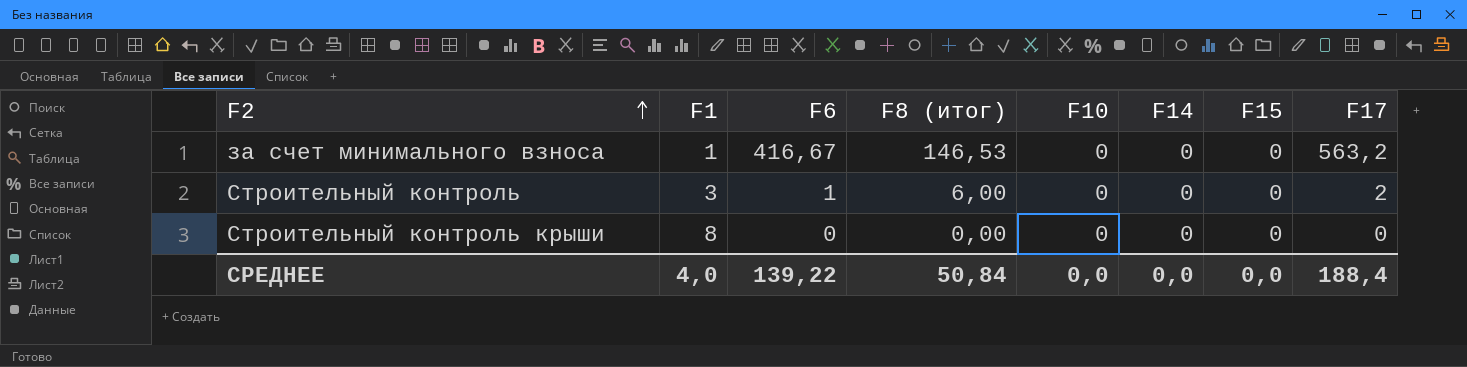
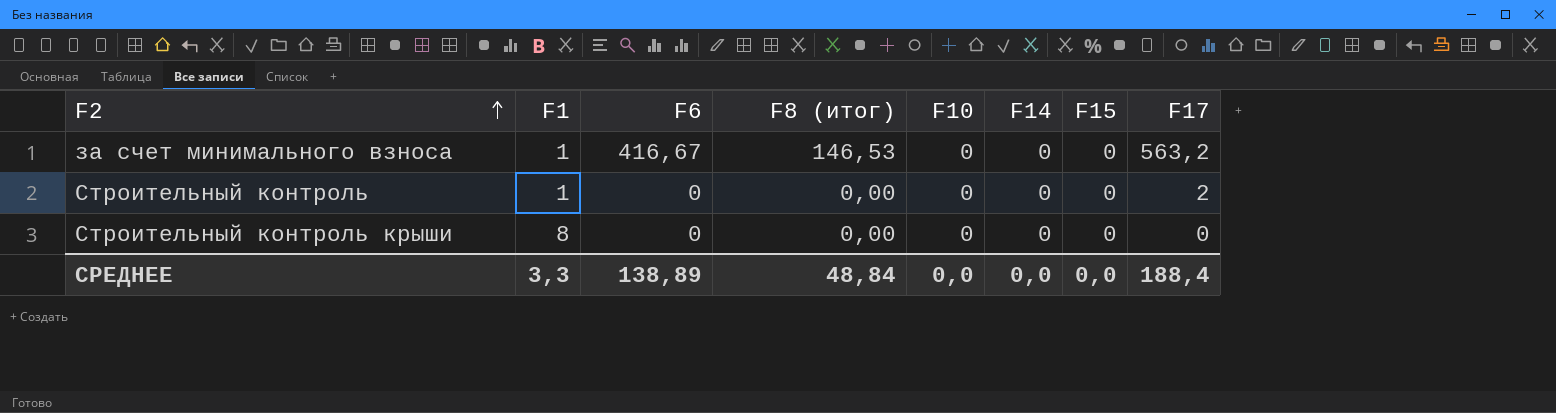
Строительный контроль | F1: 3 -> 1
Строительный контроль | F6: 1 -> 0
Строительный контроль | F8 (итог): 6,00 -> 0,00
СРЕДНЕЕ | F1: 4,0 -> 3,3
СРЕДНЕЕ | F6: 139,22 -> 138,89
СРЕДНЕЕ | F8 (итог): 50,84 -> 48,84

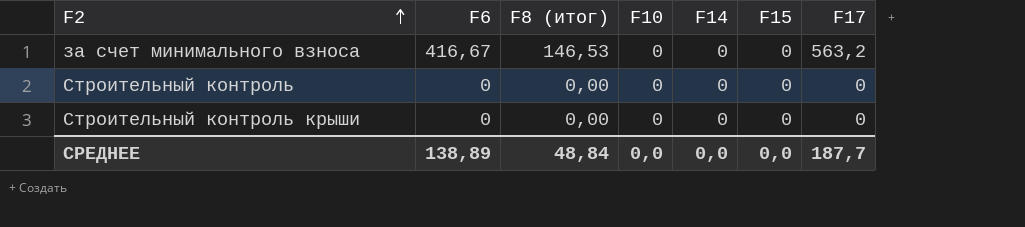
column F1 | position: 2 -> none
Строительный контроль | F17: 2 -> 0
СРЕДНЕЕ | F17: 188,4 -> 187,7

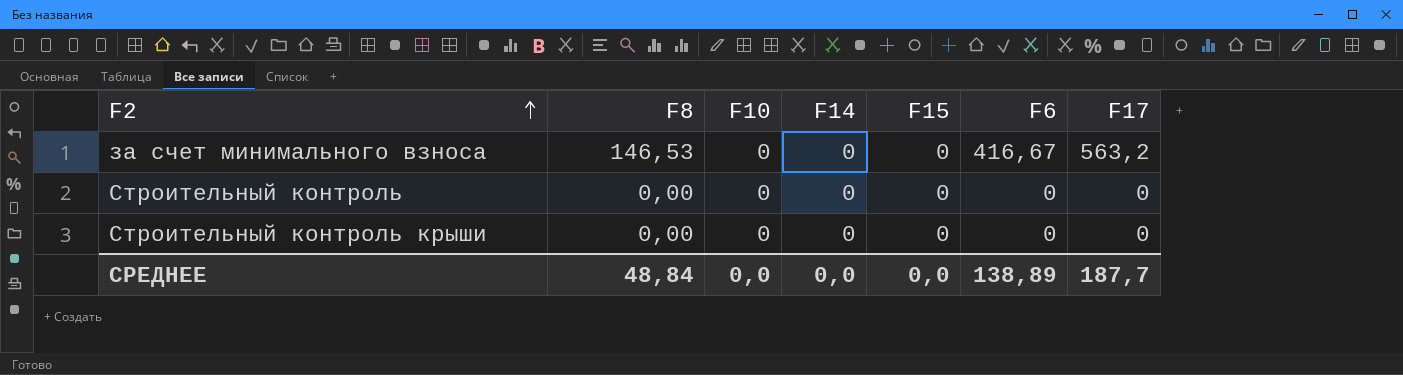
column name: F8 (итог) -> F8
column F6 | position: 2 -> 6

